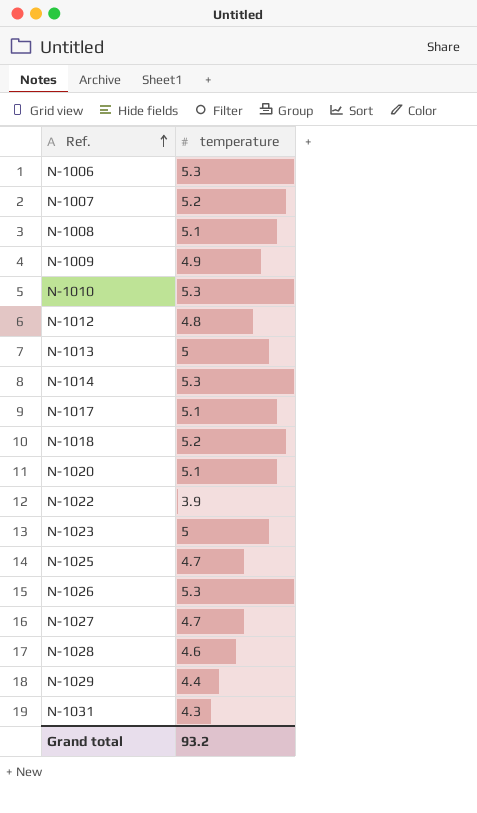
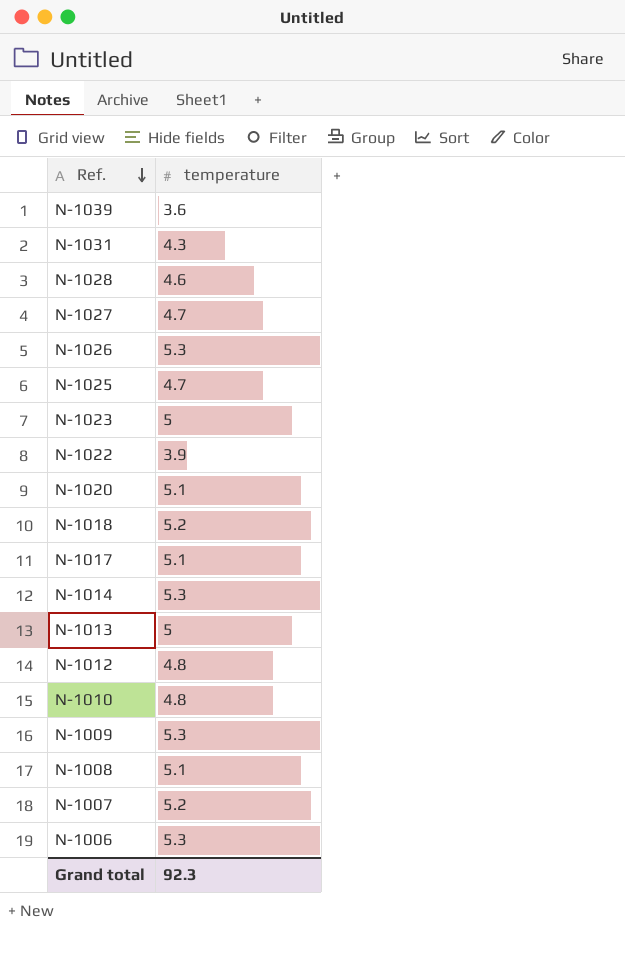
row order: Ref. ascending -> Ref. descending
row N-1029: 4.4 -> none
row N-1039: none -> 3.6
N-1010 | temperature: 5.3 -> 4.8
N-1009 | temperature: 4.9 -> 5.3
Grand total | temperature: 93.2 -> 92.3

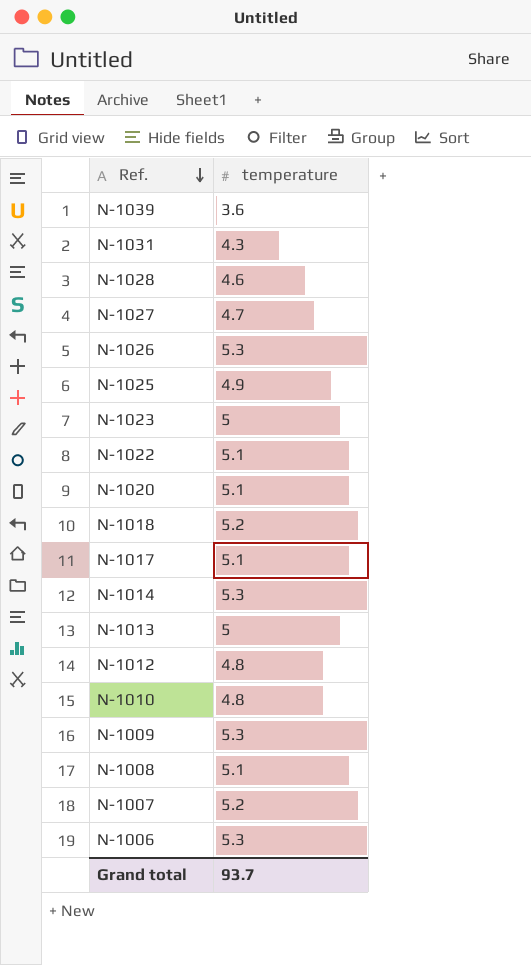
N-1025 | temperature: 4.7 -> 4.9
N-1022 | temperature: 3.9 -> 5.1
Grand total | temperature: 92.3 -> 93.7

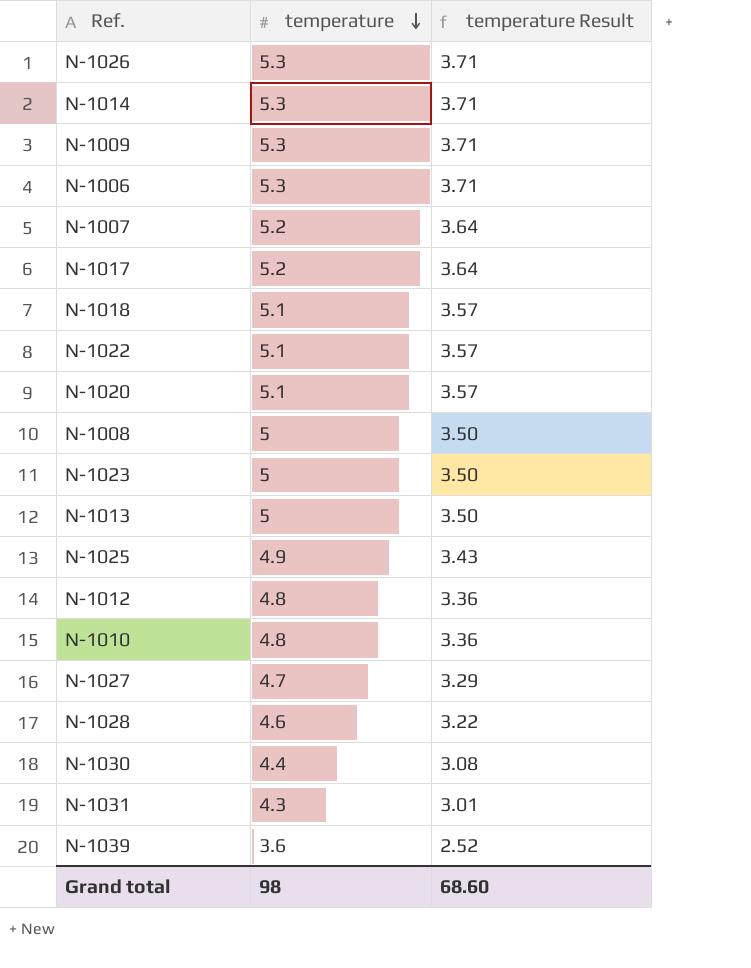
row order: Ref. descending -> temperature descending
column temperature Result | formula: none -> [temperature] * 0.7
N-1017 | temperature: 5.1 -> 5.2
N-1018 | temperature: 5.2 -> 5.1
N-1008 | temperature: 5.1 -> 5
row N-1030: none -> 4.4 | 3.08
Grand total | temperature: 93.7 -> 98

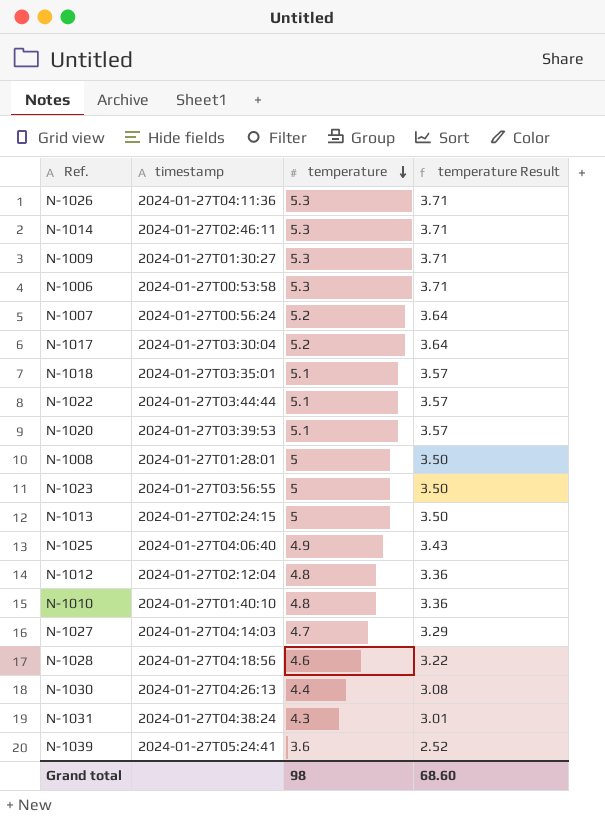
column timestamp | position: none -> 2

